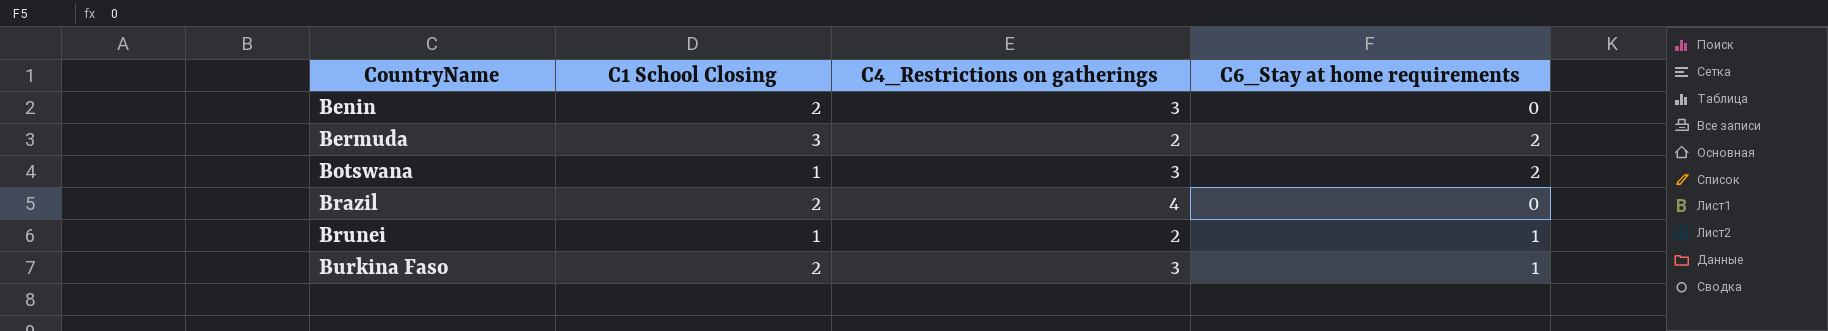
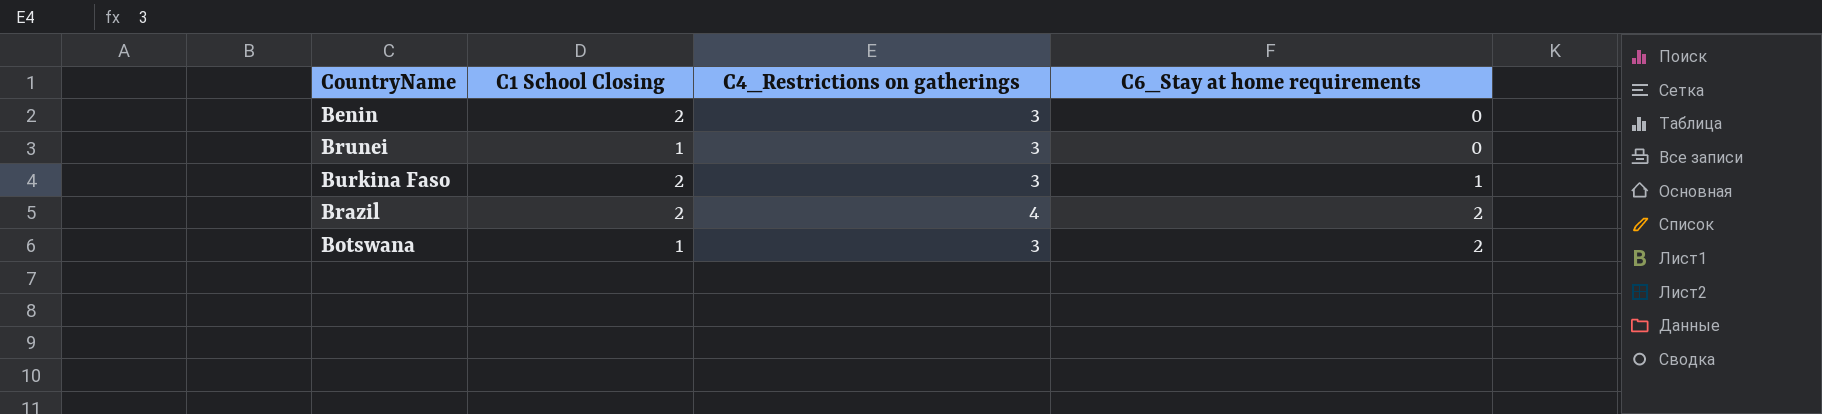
row order: CountryName ascending -> C6_Stay at home requirements ascending
row Bermuda: 3 | 2 | 2 -> none
Brunei | C4_Restrictions on gatherings: 2 -> 3
Brunei | C6_Stay at home requirements: 1 -> 0
Brazil | C6_Stay at home requirements: 0 -> 2

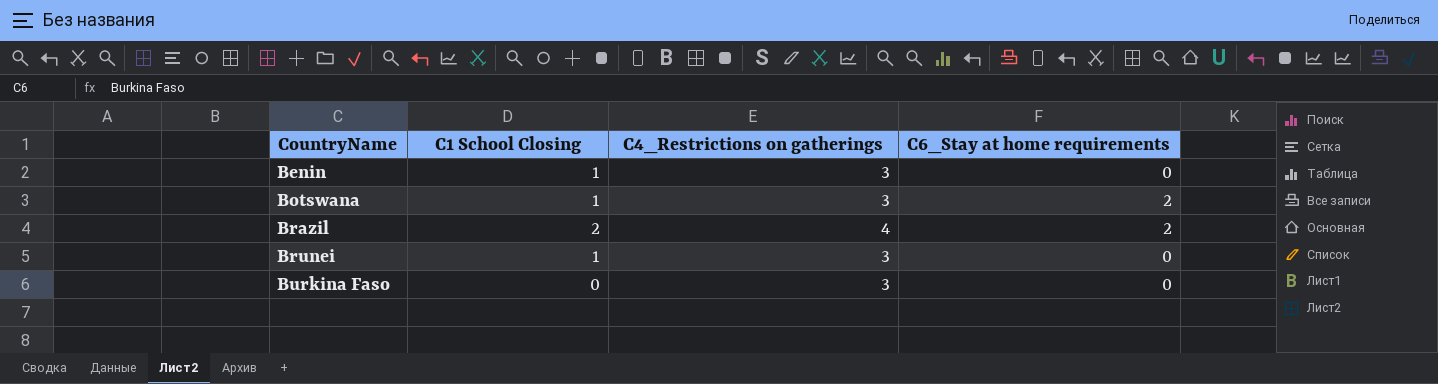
row order: C6_Stay at home requirements ascending -> CountryName ascending
Benin | C1 School Closing: 2 -> 1
Burkina Faso | C1 School Closing: 2 -> 0
Burkina Faso | C6_Stay at home requirements: 1 -> 0

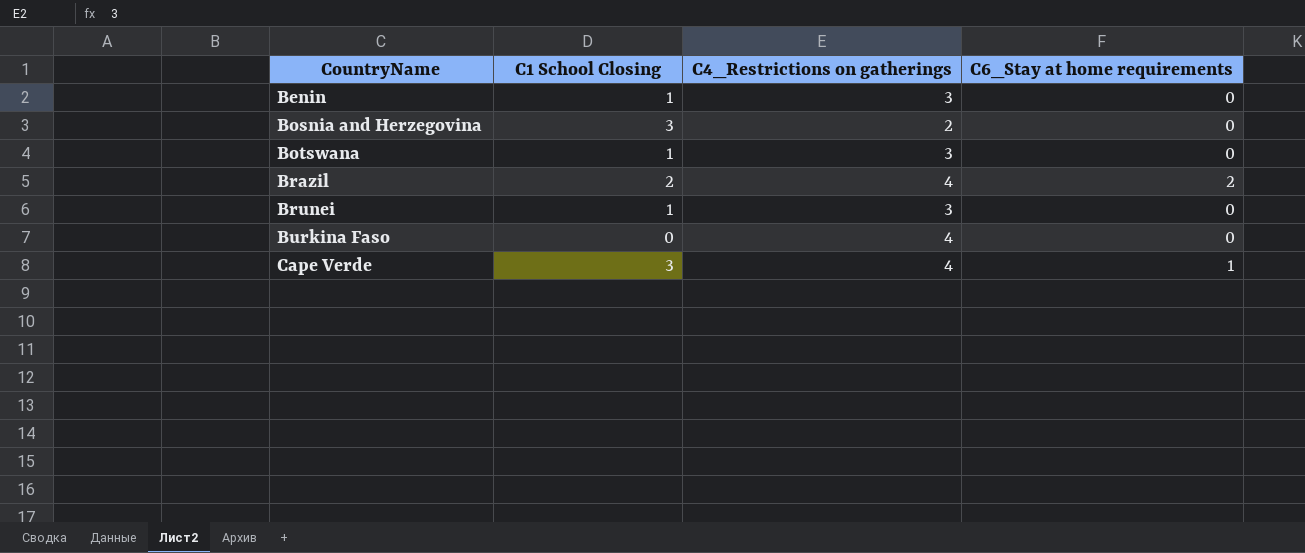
row Bosnia and Herzegovina: none -> 3 | 2 | 0
Botswana | C6_Stay at home requirements: 2 -> 0
Burkina Faso | C4_Restrictions on gatherings: 3 -> 4
row Cape Verde: none -> 3 | 4 | 1

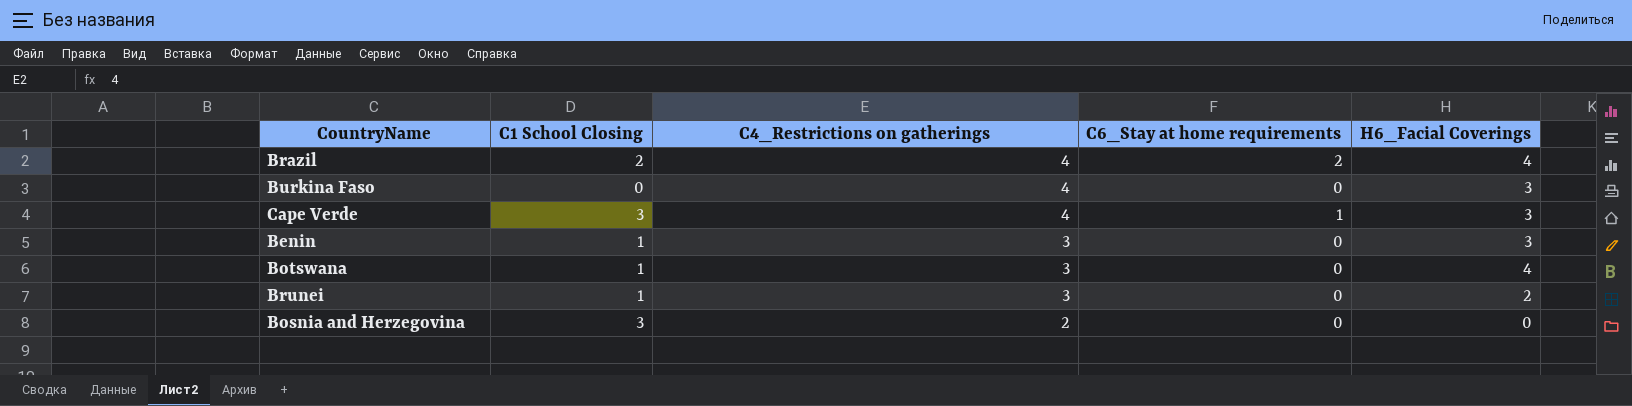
row order: CountryName ascending -> C4_Restrictions on gatherings descending
column H6_Facial Coverings | position: none -> 5

